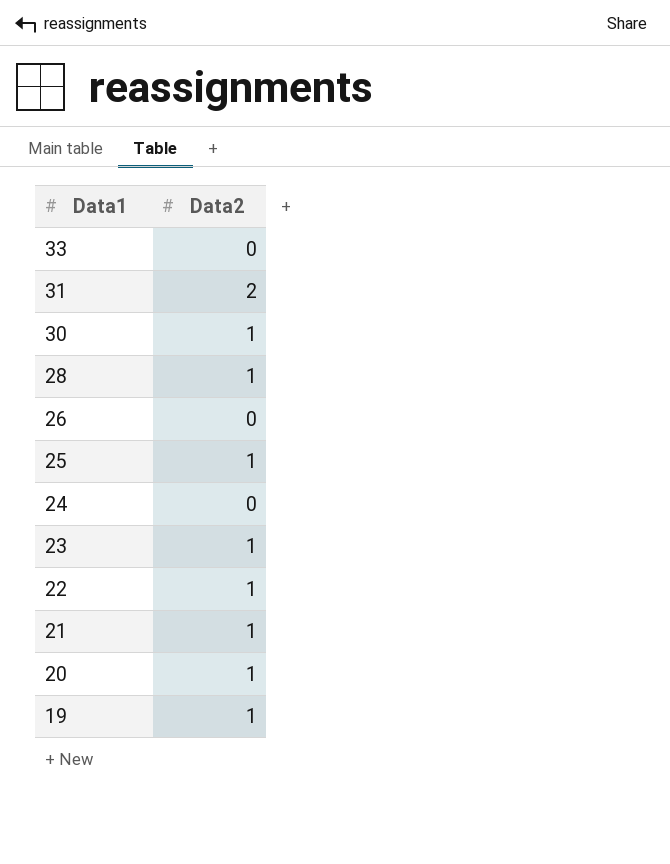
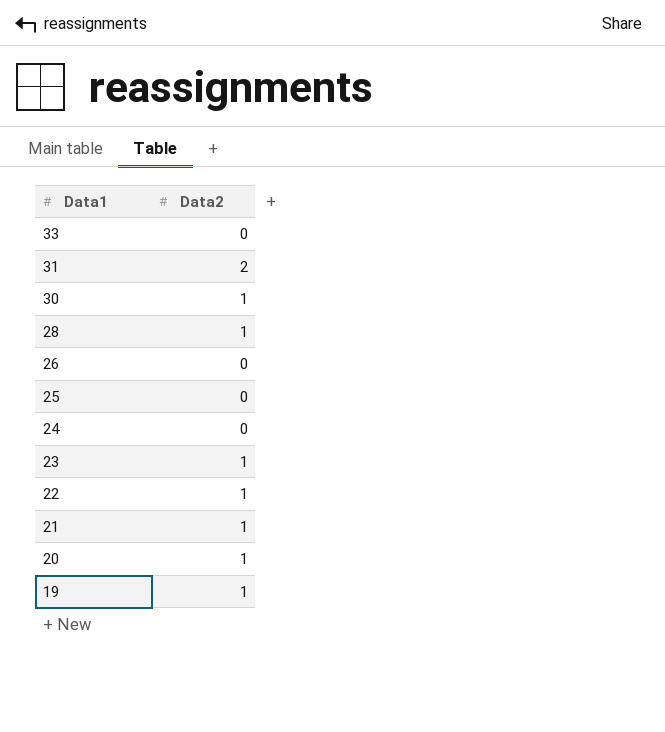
25 | Data2: 1 -> 0

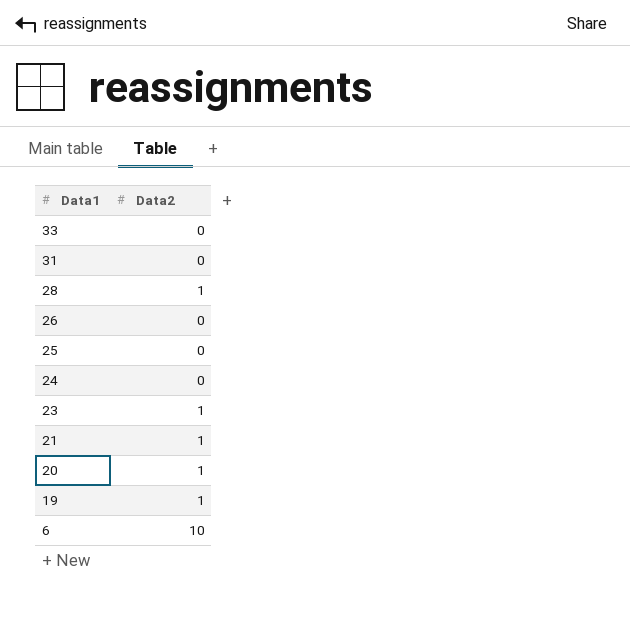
row 30: 1 -> none
row 22: 1 -> none
31 | Data2: 2 -> 0
row 6: none -> 10

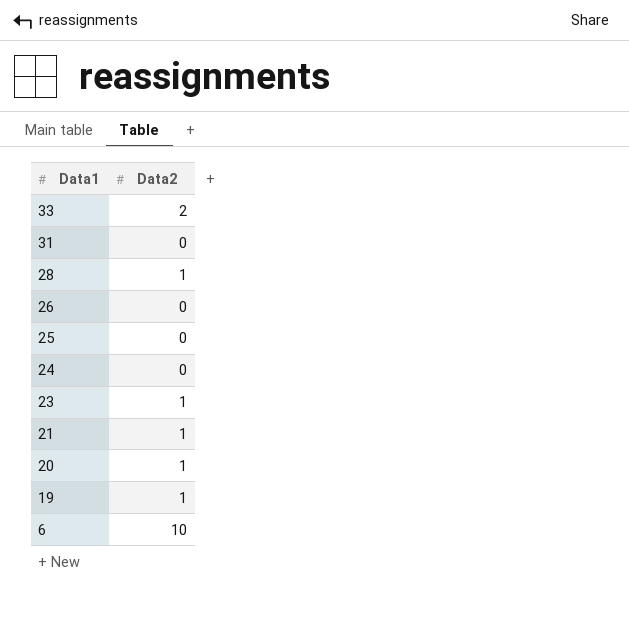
33 | Data2: 0 -> 2

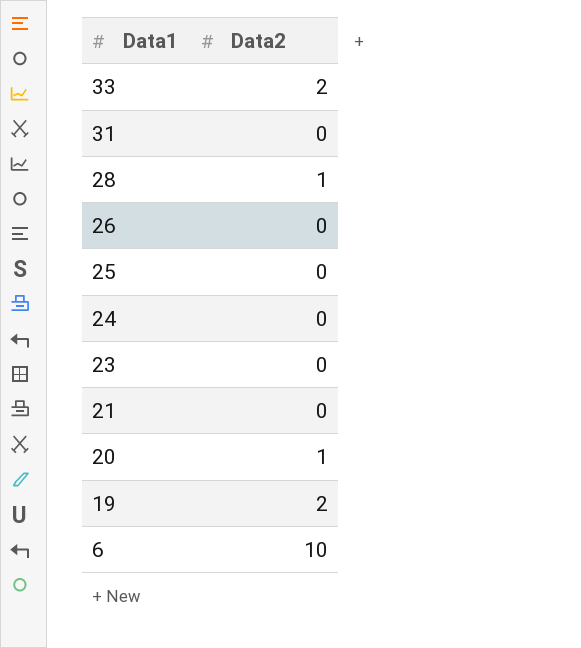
23 | Data2: 1 -> 0
21 | Data2: 1 -> 0
19 | Data2: 1 -> 2

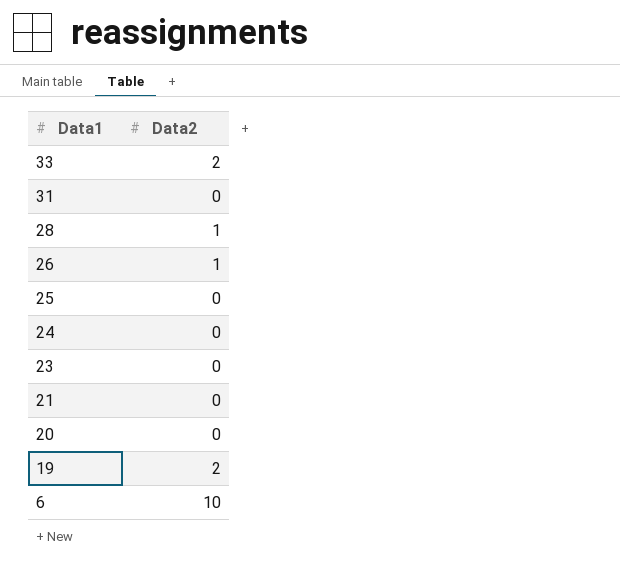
26 | Data2: 0 -> 1
20 | Data2: 1 -> 0

